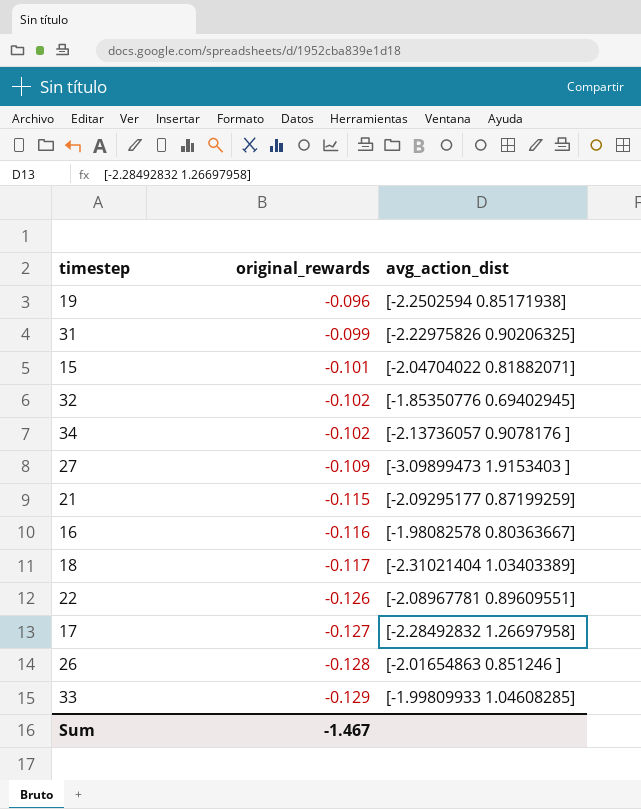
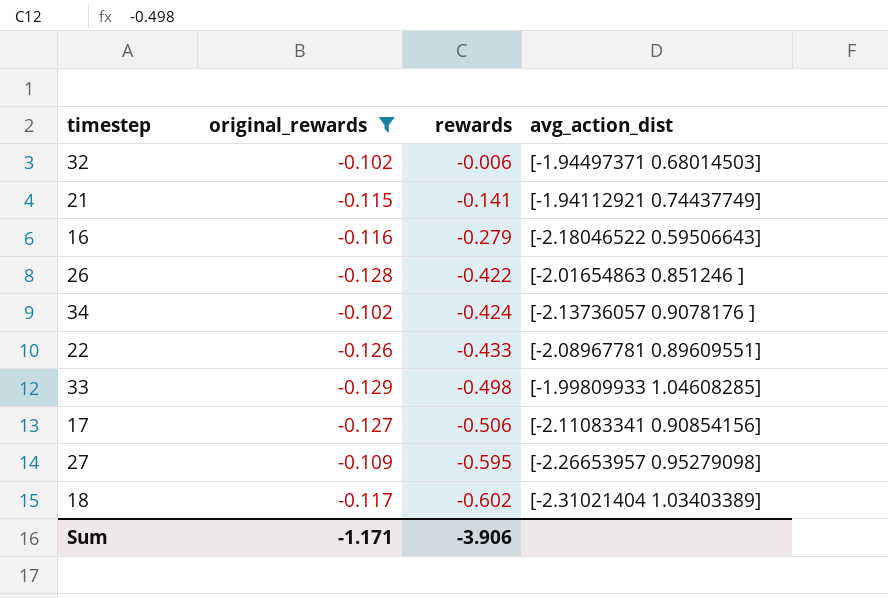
filter: none -> original_rewards <= -0.102
row order: original_rewards descending -> rewards descending
column rewards | position: none -> 3
32 | avg_action_dist: [-1.85350776 0.69402945] -> [-1.94497371 0.68014503]
21 | avg_action_dist: [-2.09295177 0.87199259] -> [-1.94112921 0.74437749]
16 | avg_action_dist: [-1.98082578 0.80363667] -> [-2.18046522 0.59506643]
17 | avg_action_dist: [-2.28492832 1.26697958] -> [-2.11083341 0.90854156]
27 | avg_action_dist: [-3.09899473 1.9153403 ] -> [-2.26653957 0.95279098]
Sum | original_rewards: -1.467 -> -1.171

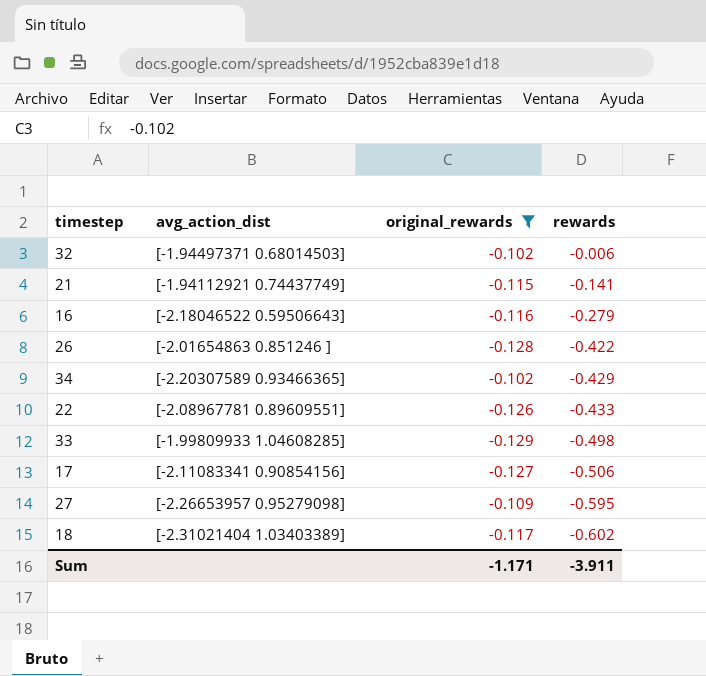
column avg_action_dist | position: 4 -> 2
34 | avg_action_dist: [-2.13736057 0.9078176 ] -> [-2.20307589 0.93466365]
34 | rewards: -0.424 -> -0.429
Sum | rewards: -3.906 -> -3.911

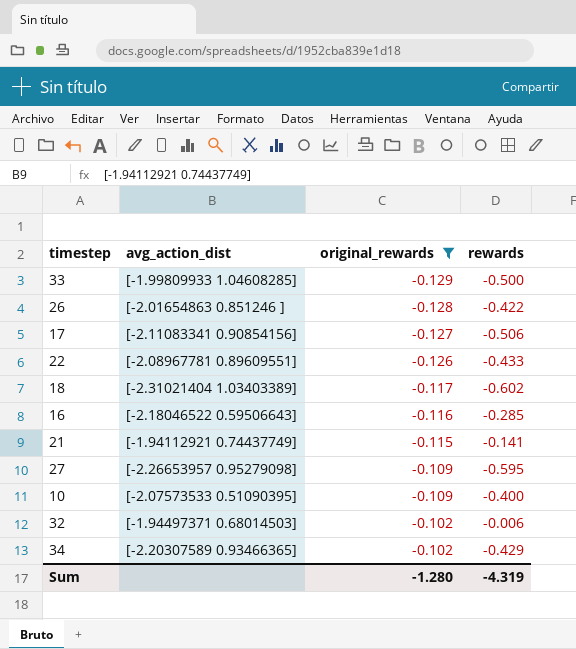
row order: rewards descending -> original_rewards ascending
33 | rewards: -0.498 -> -0.500
16 | rewards: -0.279 -> -0.285
row 10: none -> [-2.07573533 0.51090395] | -0.109 | -0.400
Sum | original_rewards: -1.171 -> -1.280
Sum | rewards: -3.911 -> -4.319

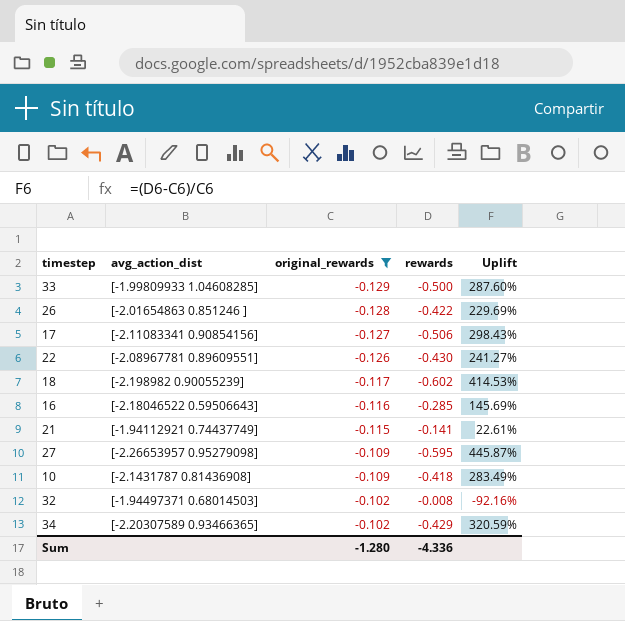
column Uplift | formula: none -> ([rewards] - [original_rewards]) / [original_rewards]
22 | rewards: -0.433 -> -0.430
18 | avg_action_dist: [-2.31021404 1.03403389] -> [-2.198982 0.90055239]
10 | avg_action_dist: [-2.07573533 0.51090395] -> [-2.1431787 0.81436908]
10 | rewards: -0.400 -> -0.418
32 | rewards: -0.006 -> -0.008
Sum | rewards: -4.319 -> -4.336

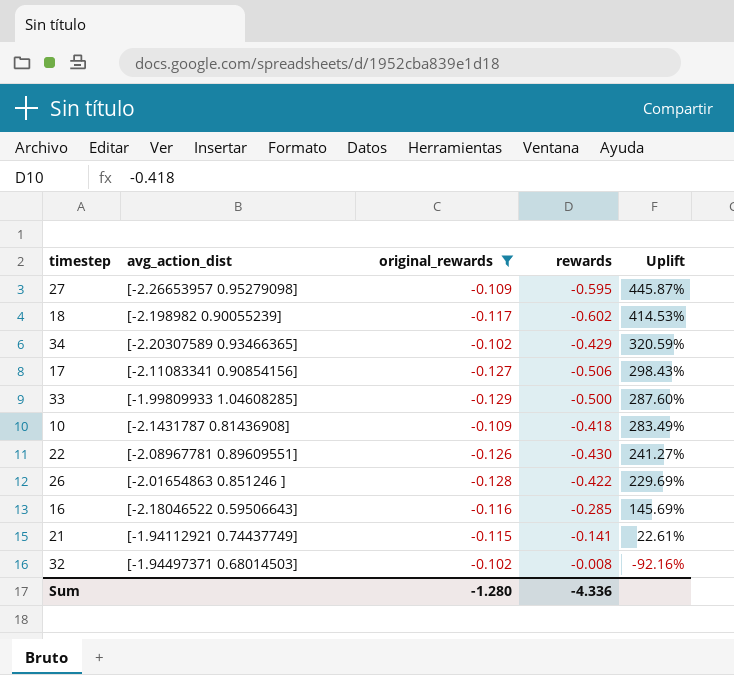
row order: original_rewards ascending -> Uplift descending

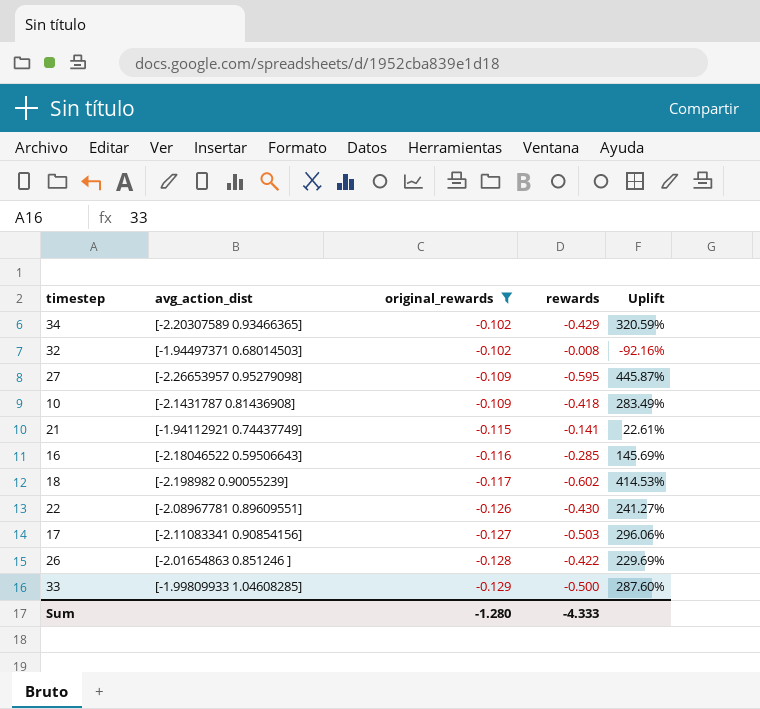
row order: Uplift descending -> original_rewards descending
17 | rewards: -0.506 -> -0.503
17 | Uplift: 298.43% -> 296.06%
Sum | rewards: -4.336 -> -4.333

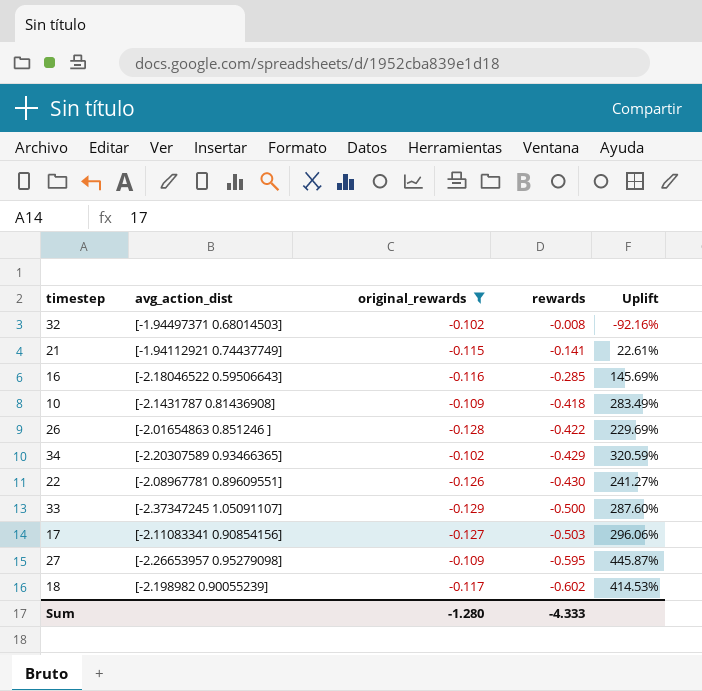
row order: original_rewards descending -> rewards descending
33 | avg_action_dist: [-1.99809933 1.04608285] -> [-2.37347245 1.05091107]

